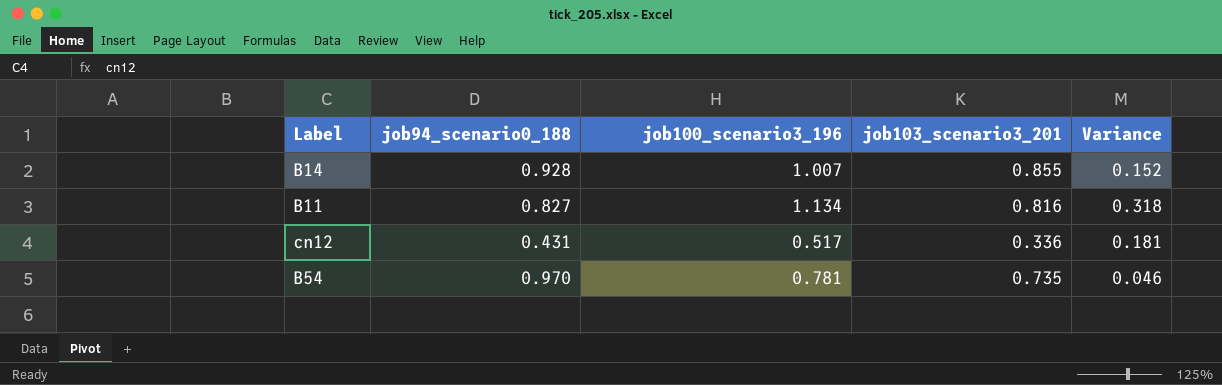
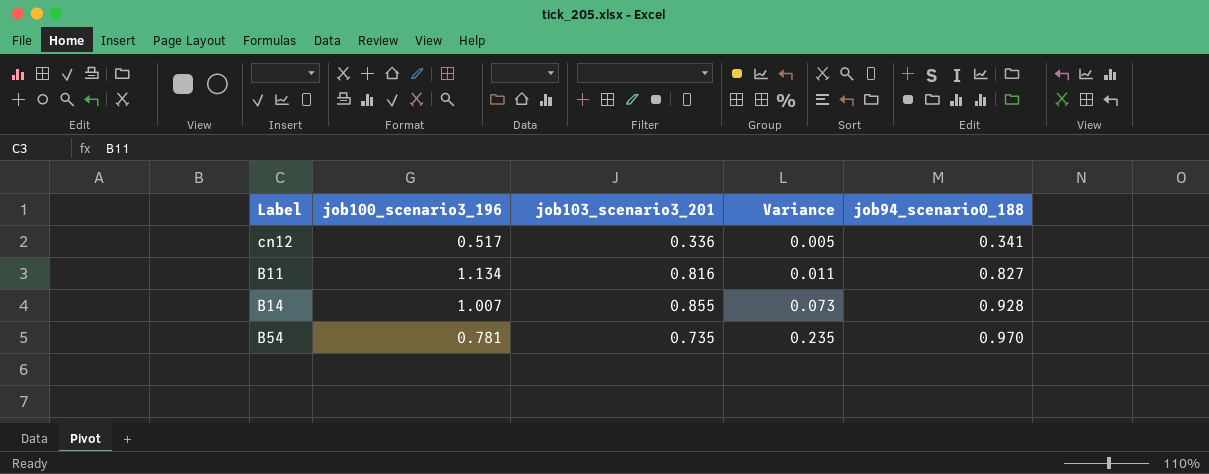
row order: none -> Variance ascending
column Variance | formula: [job100_scenario3_196] - [job103_scenario3_201] -> [job94_scenario0_188] - [job103_scenario3_201]
column job94_scenario0_188 | position: 2 -> 5
cn12 | job94_scenario0_188: 0.431 -> 0.341

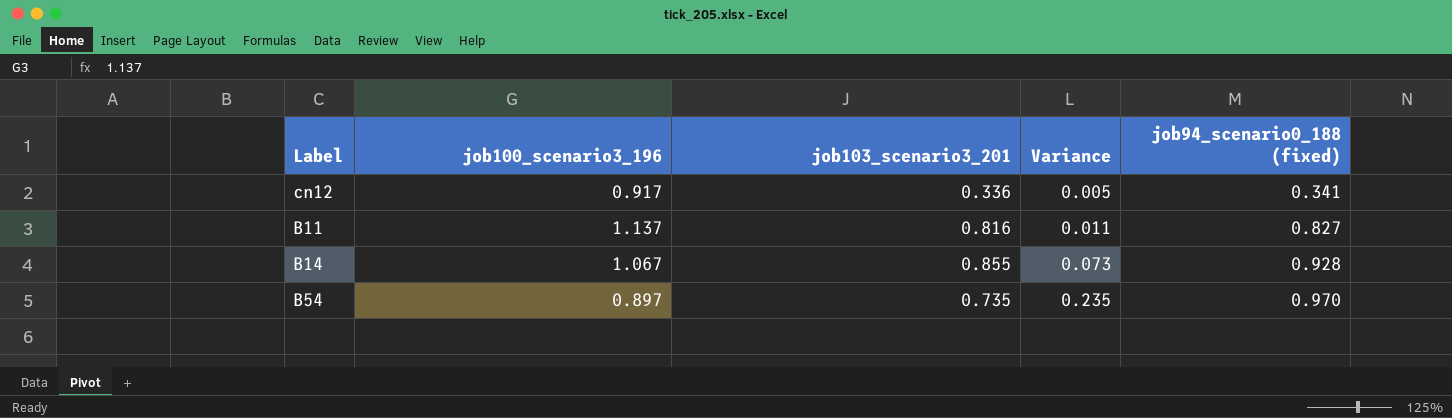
column name: job94_scenario0_188 -> job94_scenario0_188 (fixed)
cn12 | job100_scenario3_196: 0.517 -> 0.917
B11 | job100_scenario3_196: 1.134 -> 1.137
B14 | job100_scenario3_196: 1.007 -> 1.067
B54 | job100_scenario3_196: 0.781 -> 0.897

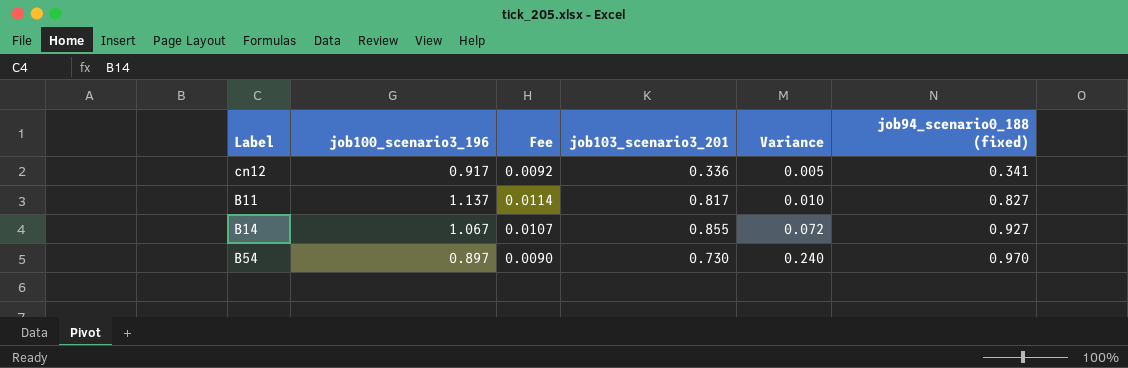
column Fee | formula: none -> [job100_scenario3_196] * 0.01
B11 | job103_scenario3_201: 0.816 -> 0.817
B11 | Variance: 0.011 -> 0.010
B14 | Variance: 0.073 -> 0.072
B14 | job94_scenario0_188 (fixed): 0.928 -> 0.927
B54 | job103_scenario3_201: 0.735 -> 0.730
B54 | Variance: 0.235 -> 0.240

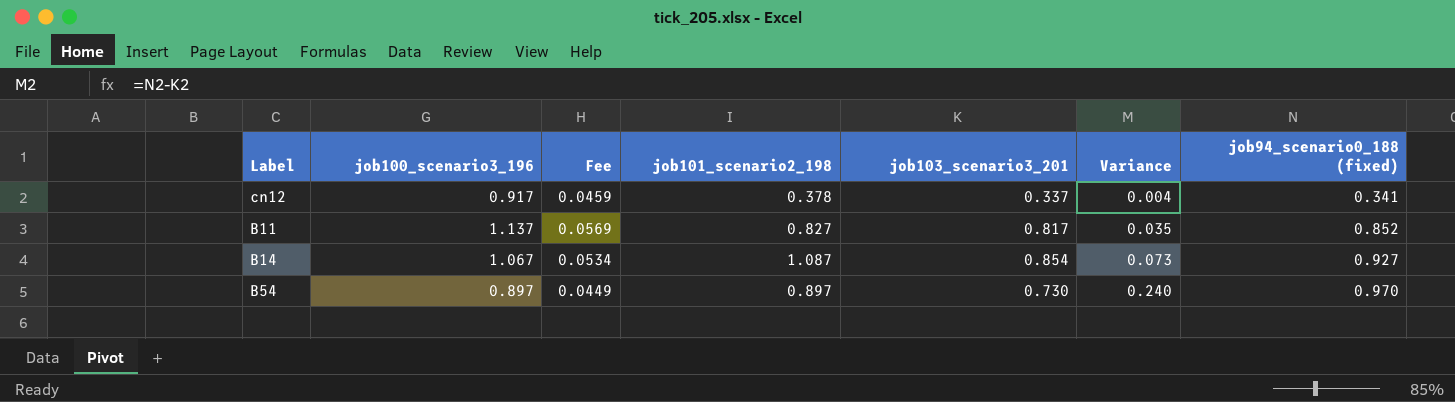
column Fee | formula: [job100_scenario3_196] * 0.01 -> [job100_scenario3_196] * 0.05
column job101_scenario2_198 | position: none -> 4
cn12 | job103_scenario3_201: 0.336 -> 0.337
cn12 | Variance: 0.005 -> 0.004
B11 | Variance: 0.010 -> 0.035
B11 | job94_scenario0_188 (fixed): 0.827 -> 0.852
B14 | job103_scenario3_201: 0.855 -> 0.854
B14 | Variance: 0.072 -> 0.073

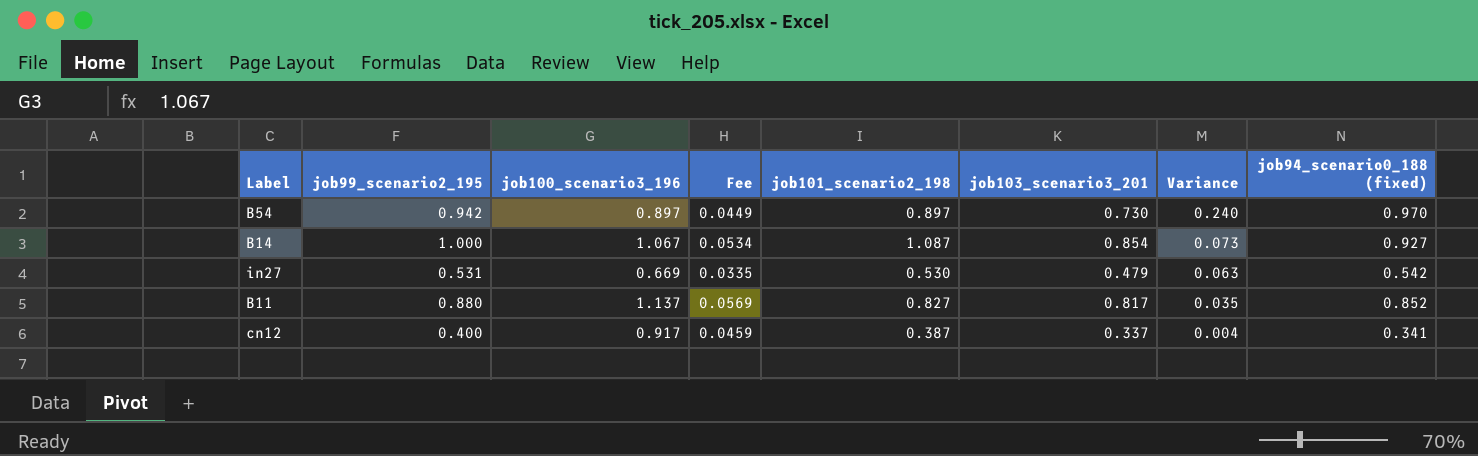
row order: Variance ascending -> Variance descending
column job99_scenario2_195 | position: none -> 2
row in27: none -> 0.531 | 0.669 | 0.0335 | 0.530 | 0.479 | 0.063 | 0.542
cn12 | job101_scenario2_198: 0.378 -> 0.387

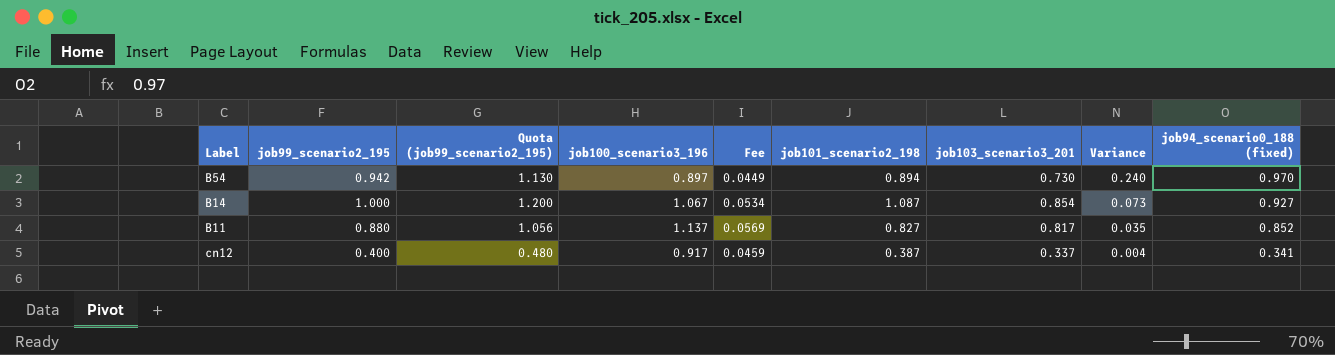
column Quota (job99_scenario2_195) | formula: none -> [job99_scenario2_195] * 1.2
row in27: 0.531 | 0.669 | 0.0335 | 0.530 | 0.479 | 0.063 | 0.542 -> none
B54 | job101_scenario2_198: 0.897 -> 0.894

